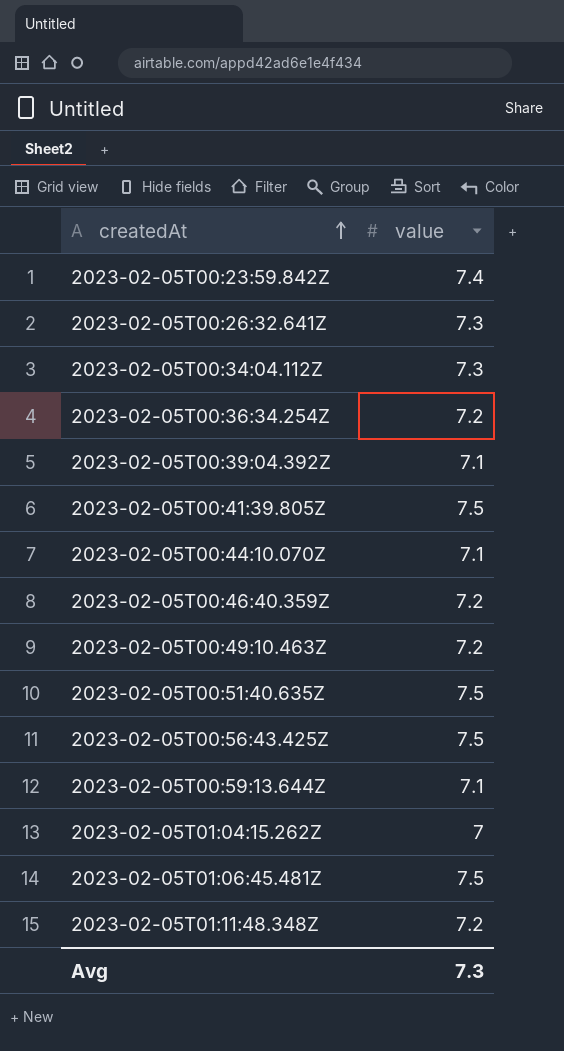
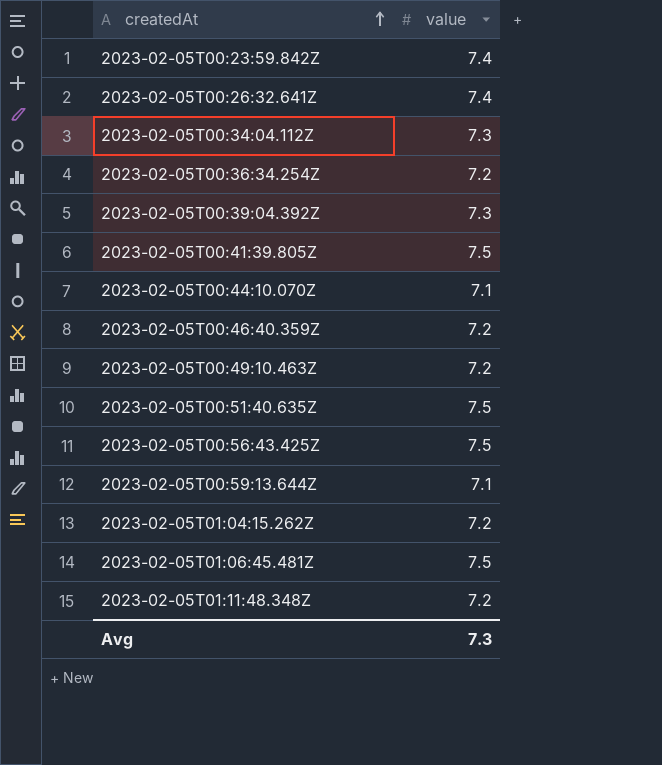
2023-02-05T00:26:32.641Z | value: 7.3 -> 7.4
2023-02-05T00:39:04.392Z | value: 7.1 -> 7.3
2023-02-05T01:04:15.262Z | value: 7 -> 7.2

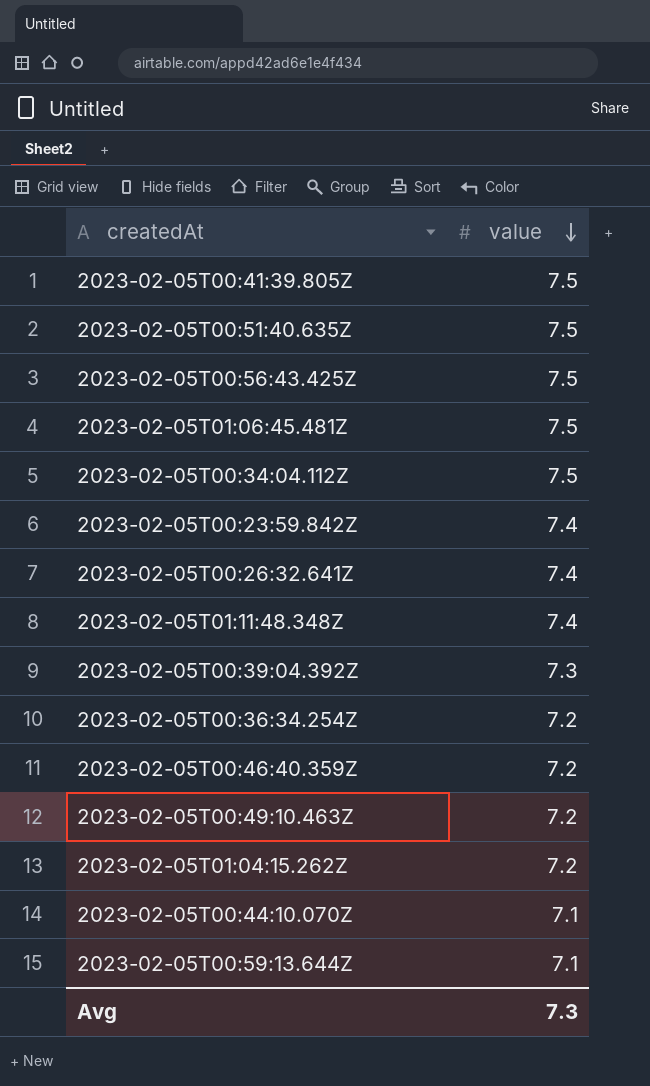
row order: createdAt ascending -> value descending
2023-02-05T00:34:04.112Z | value: 7.3 -> 7.5
2023-02-05T01:11:48.348Z | value: 7.2 -> 7.4

